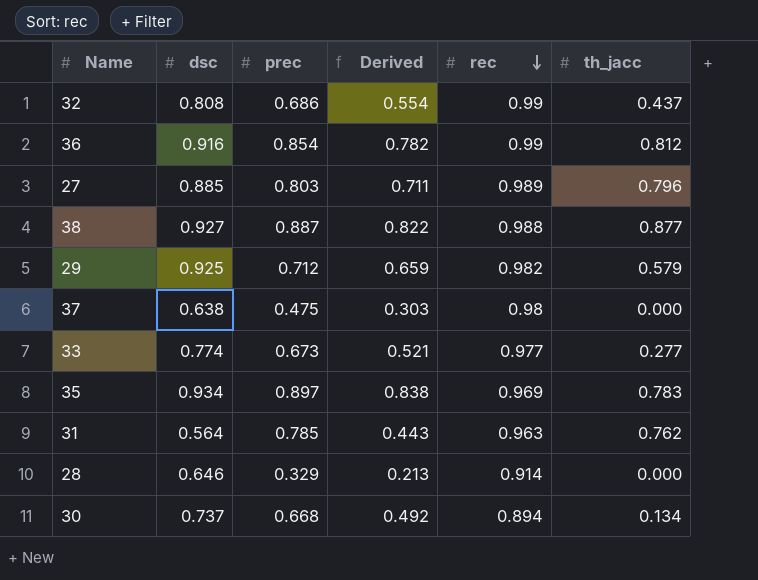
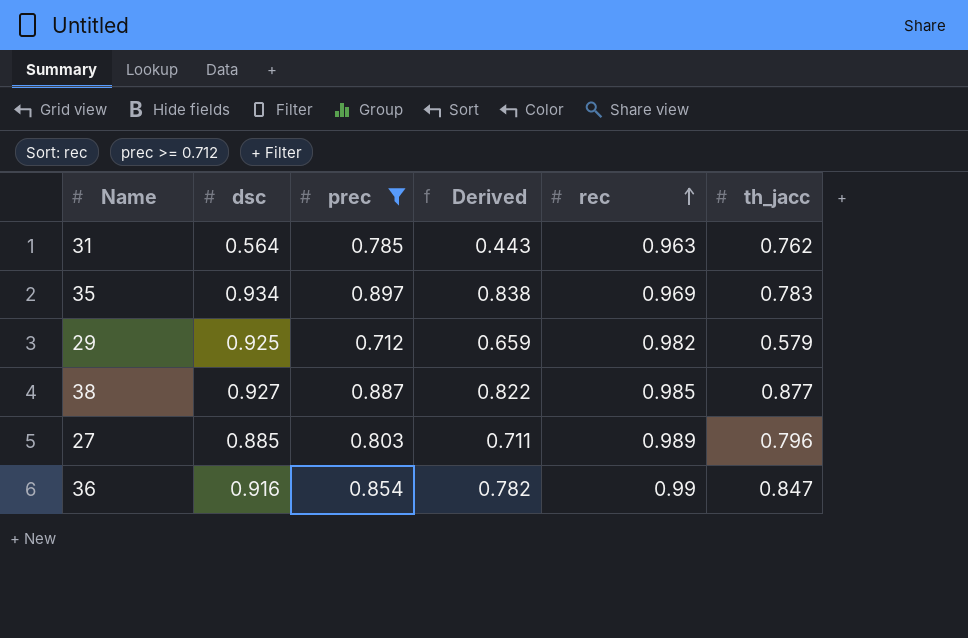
filter: none -> prec >= 0.712
row order: rec descending -> rec ascending
38 | rec: 0.988 -> 0.985
36 | th_jacc: 0.812 -> 0.847

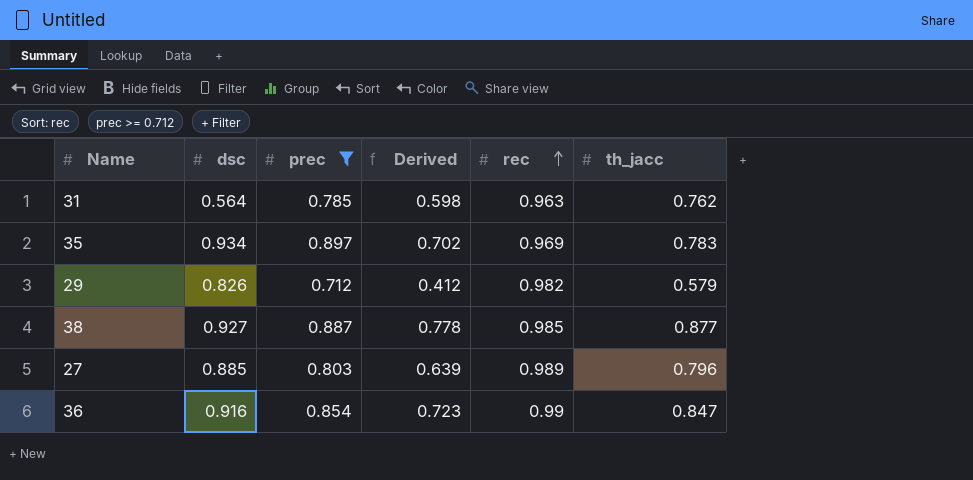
column Derived | formula: [dsc] * [prec] -> [prec] * [th_jacc]
29 | dsc: 0.925 -> 0.826

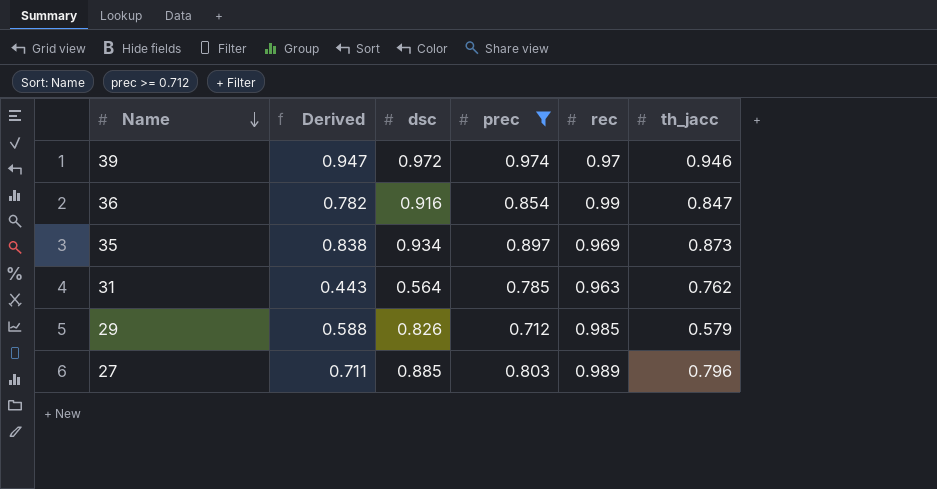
row order: rec ascending -> Name descending
column Derived | formula: [prec] * [th_jacc] -> [dsc] * [prec]
column Derived | position: 4 -> 2
row 38: 0.927 | 0.887 | 0.778 | 0.985 | 0.877 -> none
row 39: none -> 0.947 | 0.972 | 0.974 | 0.97 | 0.946
35 | th_jacc: 0.783 -> 0.873
29 | rec: 0.982 -> 0.985

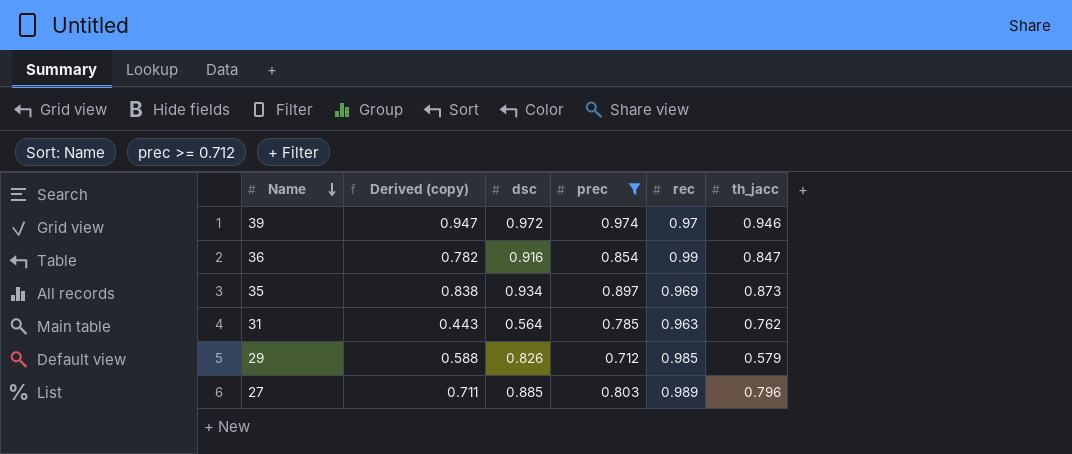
column name: Derived -> Derived (copy)

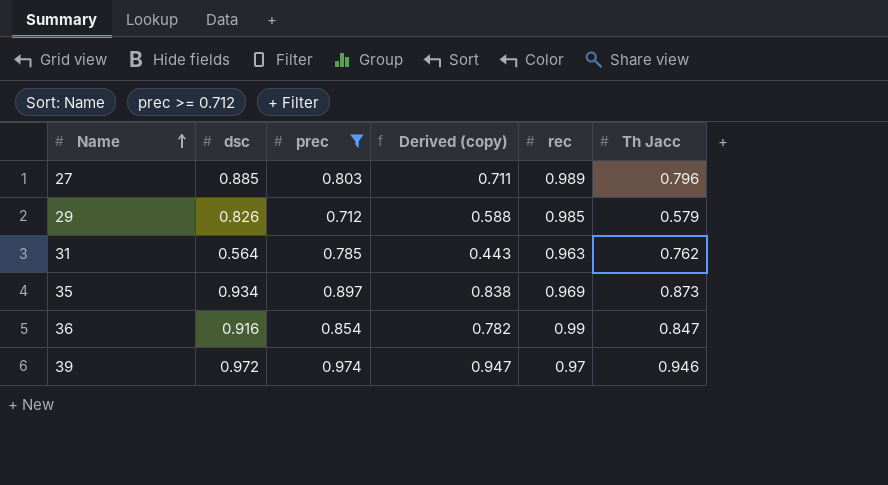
row order: Name descending -> Name ascending
column Derived (copy) | position: 2 -> 4
column name: th_jacc -> Th Jacc

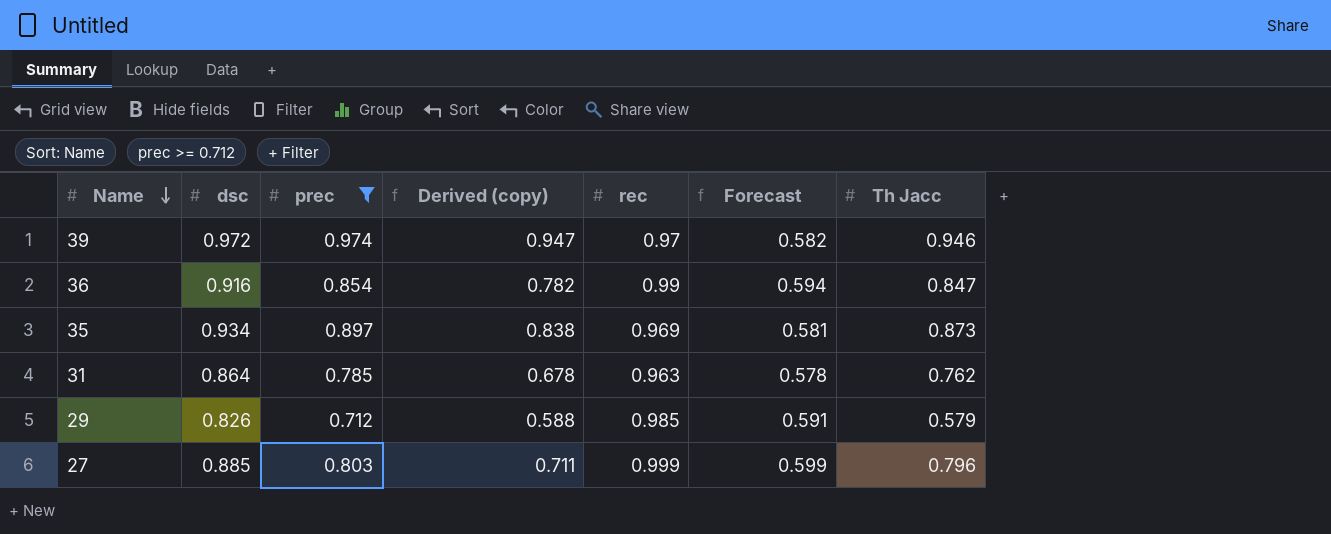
row order: Name ascending -> Name descending
column Forecast | formula: none -> [rec] * 0.6
31 | dsc: 0.564 -> 0.864
31 | Derived (copy): 0.443 -> 0.678
27 | rec: 0.989 -> 0.999

